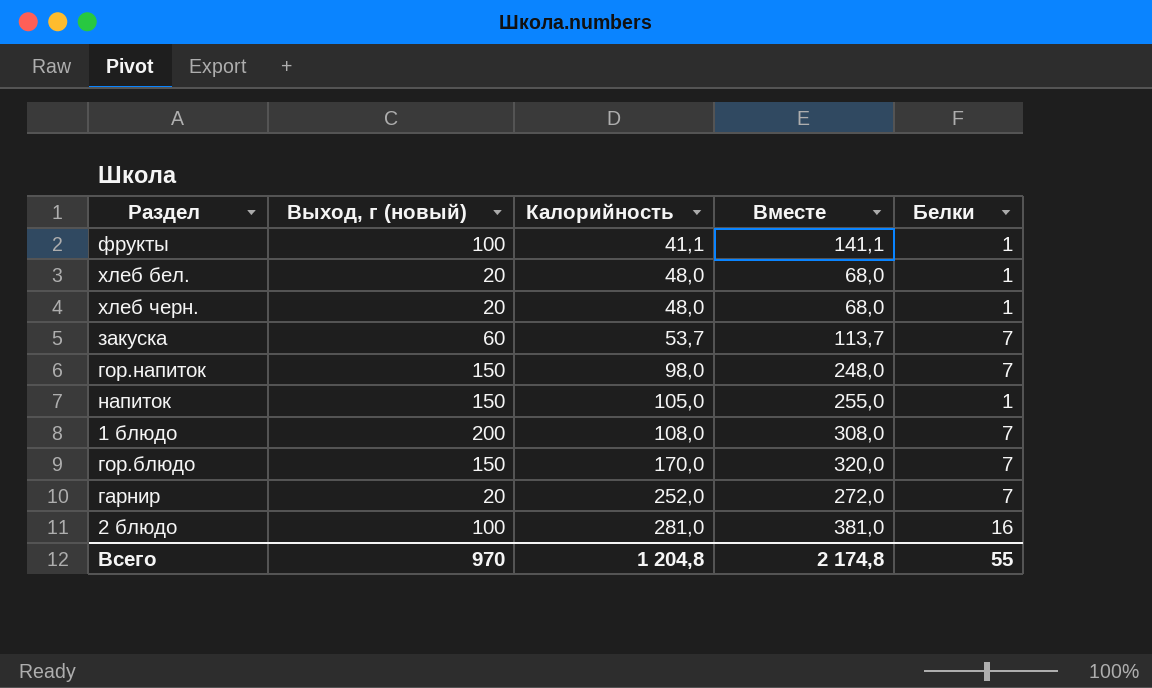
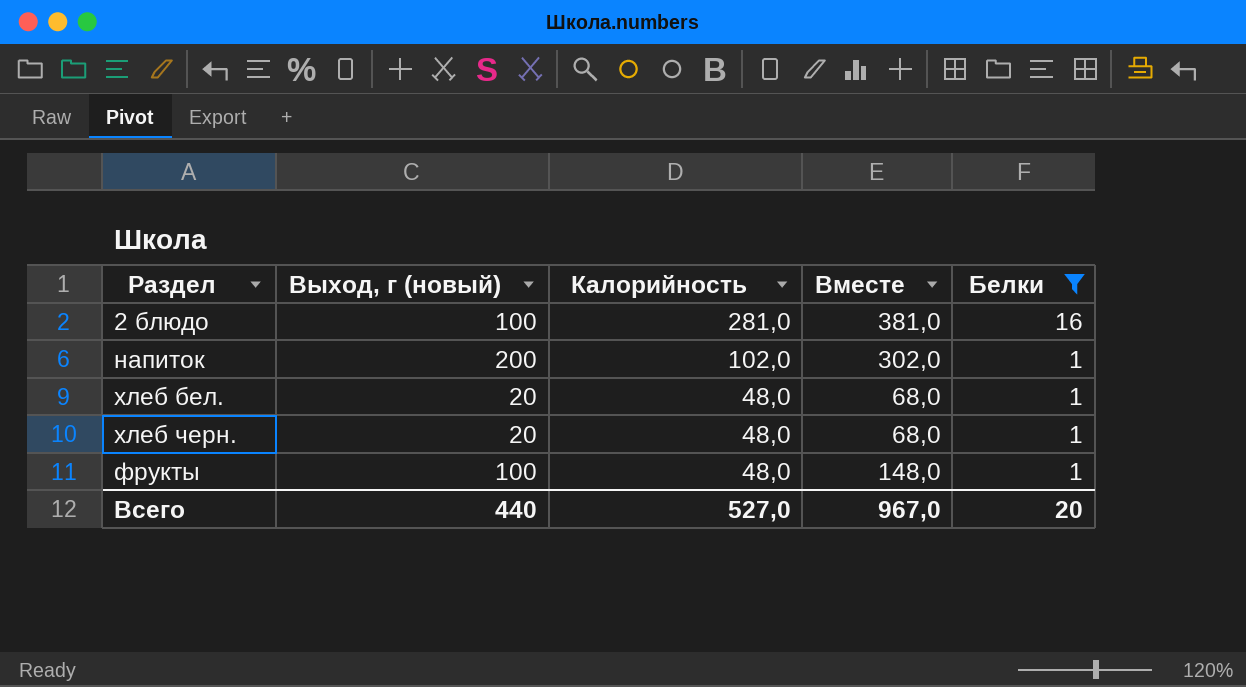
filter: none -> Белки != 7
row order: Калорийность ascending -> Калорийность descending
напиток | Выход, г (новый): 150 -> 200
напиток | Калорийность: 105,0 -> 102,0
напиток | Вместе: 255,0 -> 302,0
фрукты | Калорийность: 41,1 -> 48,0
фрукты | Вместе: 141,1 -> 148,0
Всего | Выход, г (новый): 970 -> 440
Всего | Калорийность: 1 204,8 -> 527,0
Всего | Вместе: 2 174,8 -> 967,0
Всего | Белки: 55 -> 20

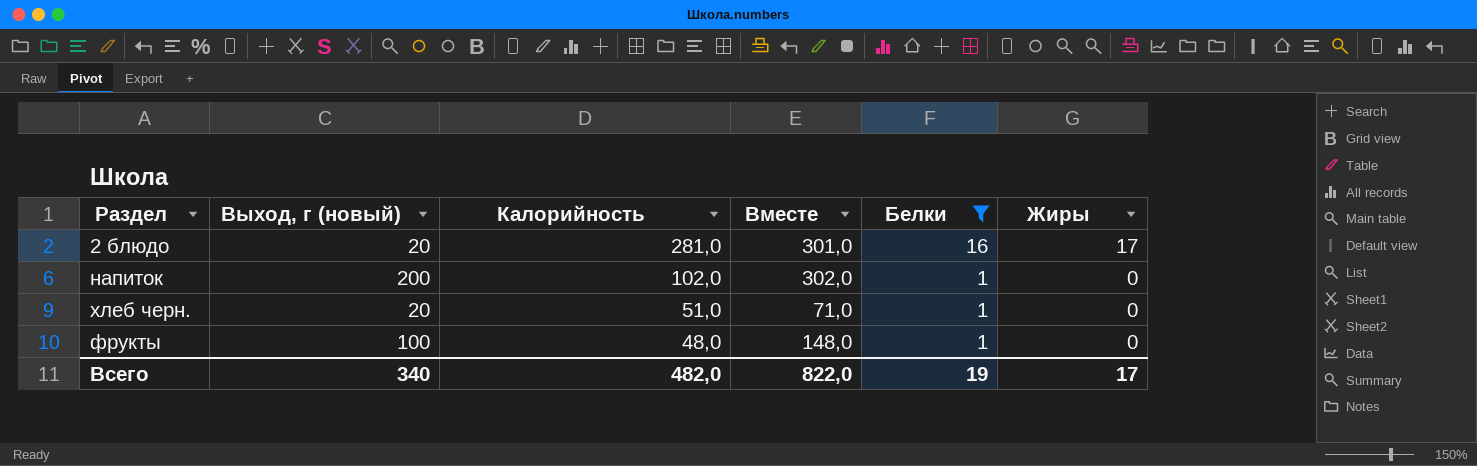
column Жиры | position: none -> 6
row хлеб бел.: 20 | 48,0 | 68,0 | 1 -> none
2 блюдо | Выход, г (новый): 100 -> 20
2 блюдо | Вместе: 381,0 -> 301,0
хлеб черн. | Калорийность: 48,0 -> 51,0
хлеб черн. | Вместе: 68,0 -> 71,0
Всего | Выход, г (новый): 440 -> 340
Всего | Калорийность: 527,0 -> 482,0
Всего | Вместе: 967,0 -> 822,0
Всего | Белки: 20 -> 19

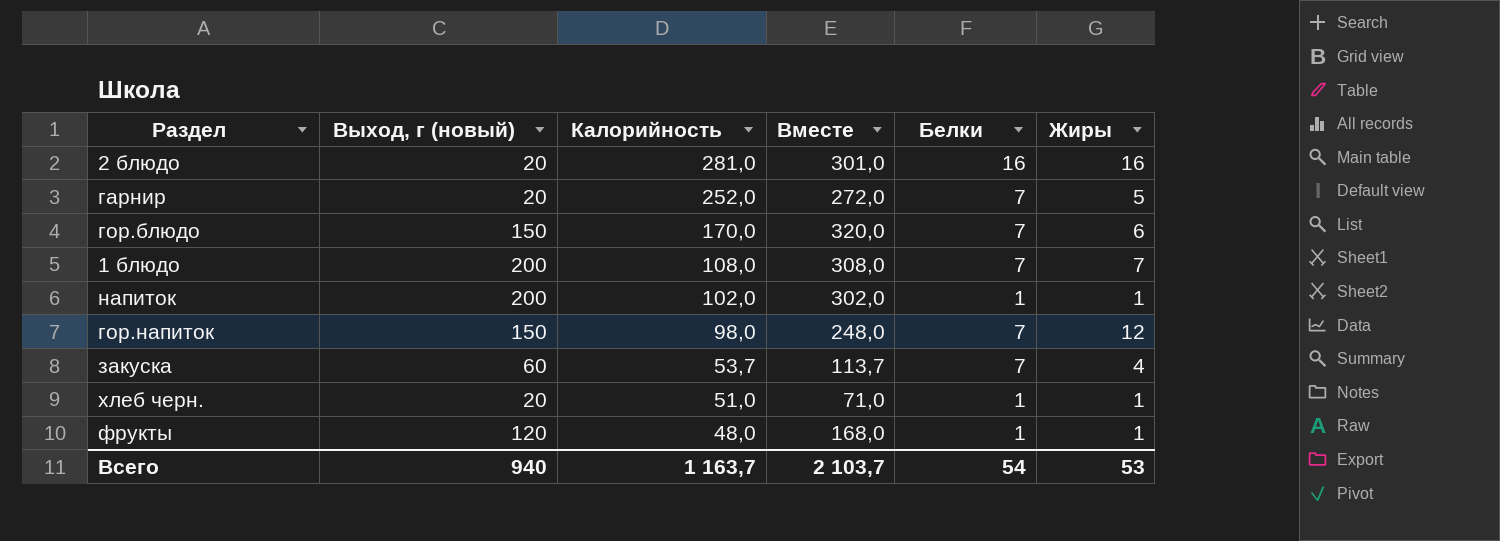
filter: Белки != 7 -> none
2 блюдо | Жиры: 17 -> 16
напиток | Жиры: 0 -> 1
хлеб черн. | Жиры: 0 -> 1
фрукты | Выход, г (новый): 100 -> 120
фрукты | Вместе: 148,0 -> 168,0
фрукты | Жиры: 0 -> 1
Всего | Выход, г (новый): 340 -> 940
Всего | Калорийность: 482,0 -> 1 163,7
Всего | Вместе: 822,0 -> 2 103,7
Всего | Белки: 19 -> 54
Всего | Жиры: 17 -> 53

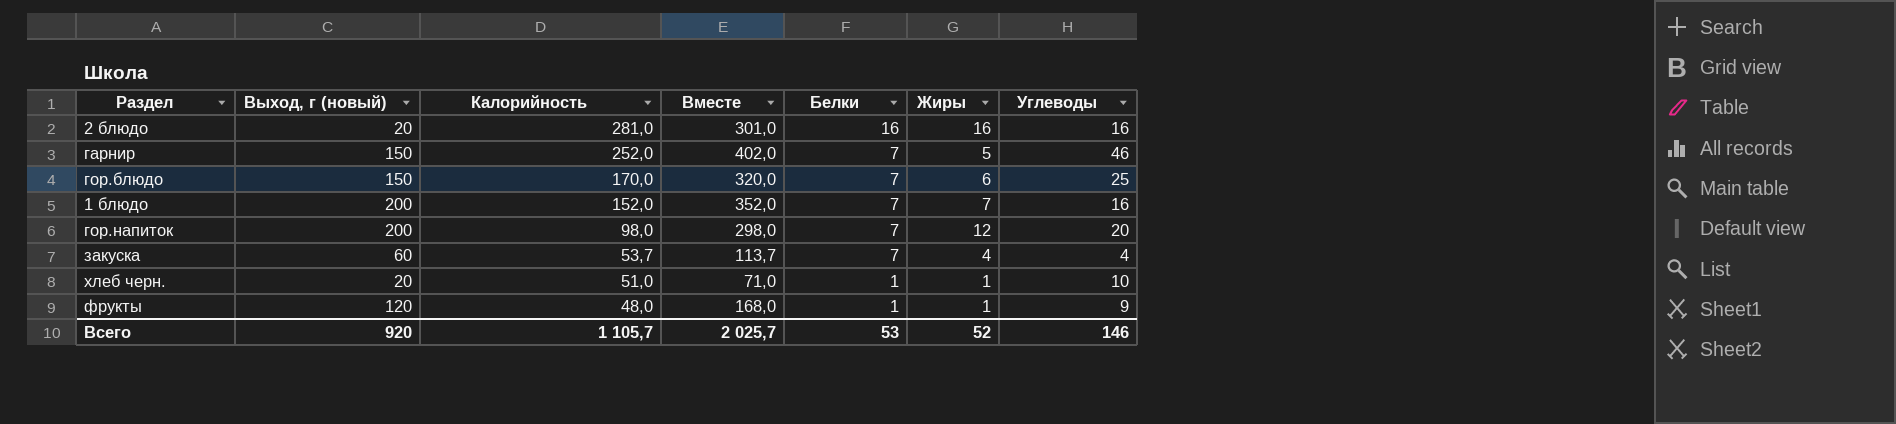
column Углеводы | position: none -> 7
row напиток: 200 | 102,0 | 302,0 | 1 | 1 -> none
гарнир | Выход, г (новый): 20 -> 150
гарнир | Вместе: 272,0 -> 402,0
1 блюдо | Калорийность: 108,0 -> 152,0
1 блюдо | Вместе: 308,0 -> 352,0
гор.напиток | Выход, г (новый): 150 -> 200
гор.напиток | Вместе: 248,0 -> 298,0
Всего | Выход, г (новый): 940 -> 920
Всего | Калорийность: 1 163,7 -> 1 105,7
Всего | Вместе: 2 103,7 -> 2 025,7
Всего | Белки: 54 -> 53
Всего | Жиры: 53 -> 52

